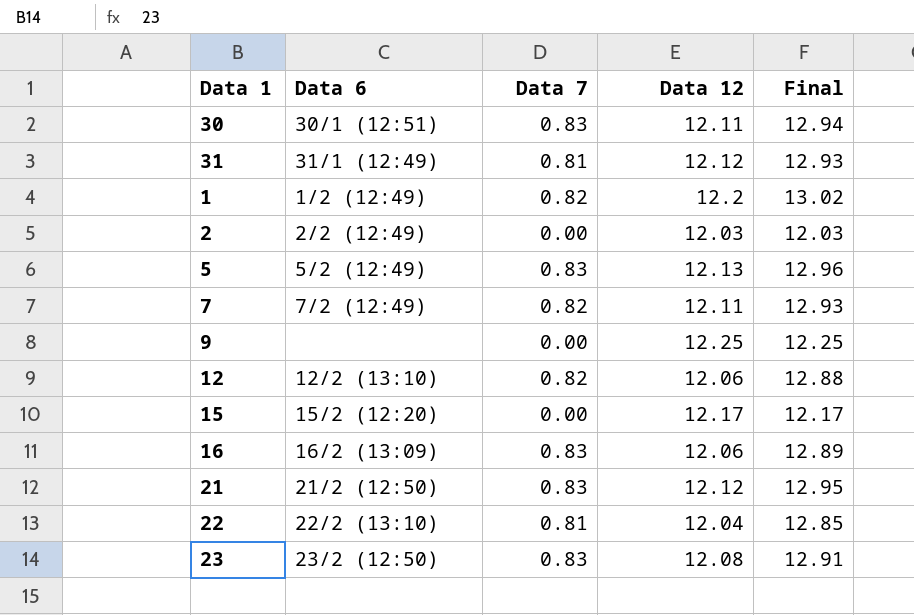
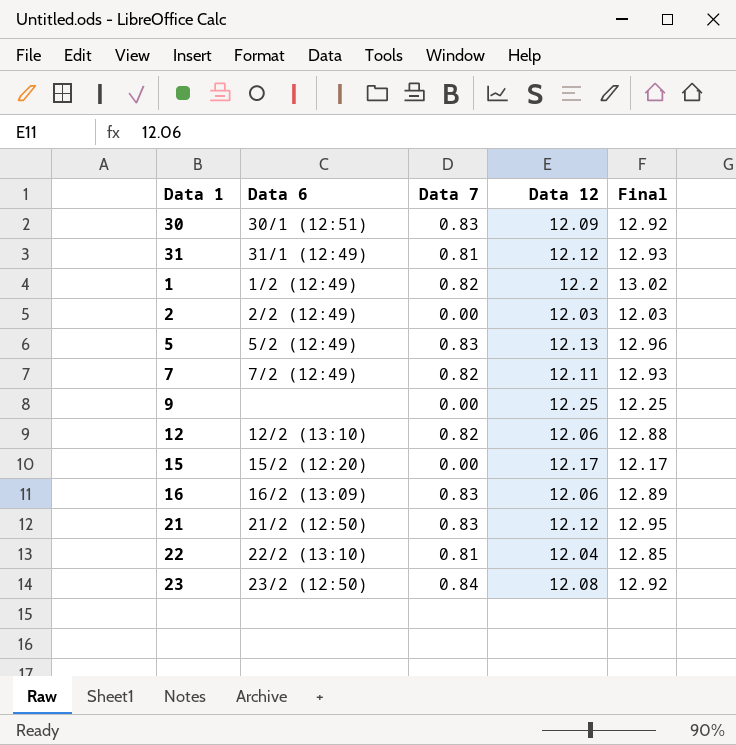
30 | Data 12: 12.11 -> 12.09
30 | Final: 12.94 -> 12.92
23 | Data 7: 0.83 -> 0.84
23 | Final: 12.91 -> 12.92

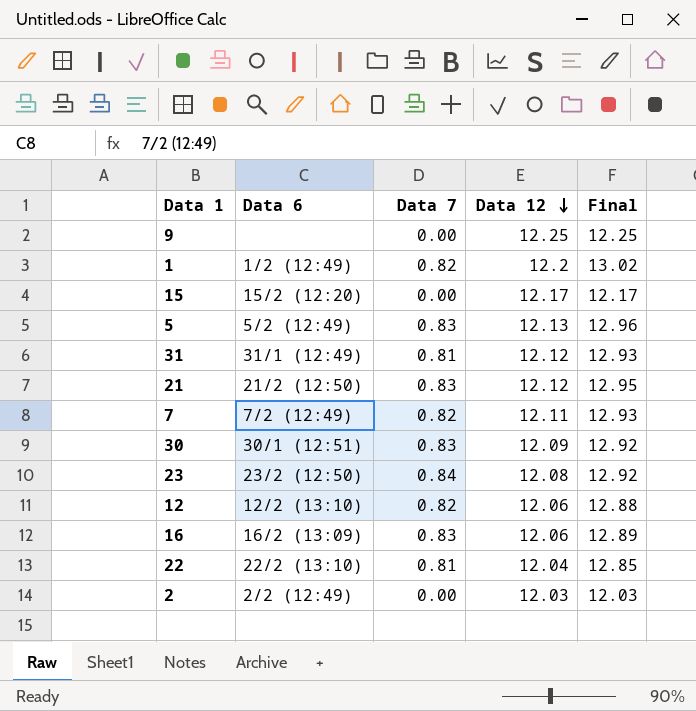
row order: none -> Data 12 descending

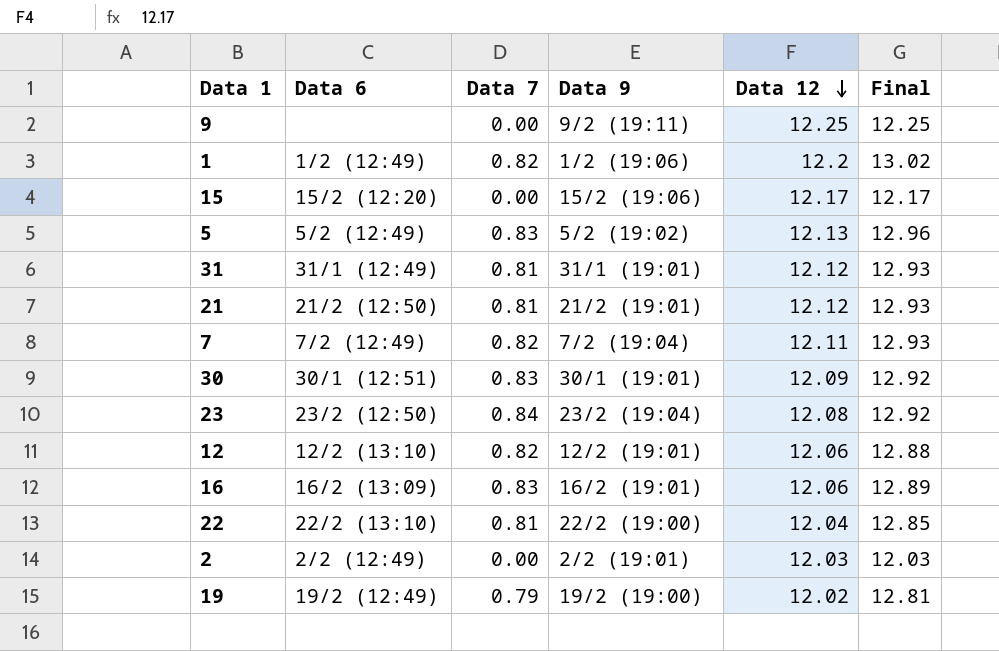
column Data 9 | position: none -> 4
21 | Data 7: 0.83 -> 0.81
21 | Final: 12.95 -> 12.93
row 19: none -> 19/2 (12:49) | 0.79 | 19/2 (19:00) | 12.02 | 12.81

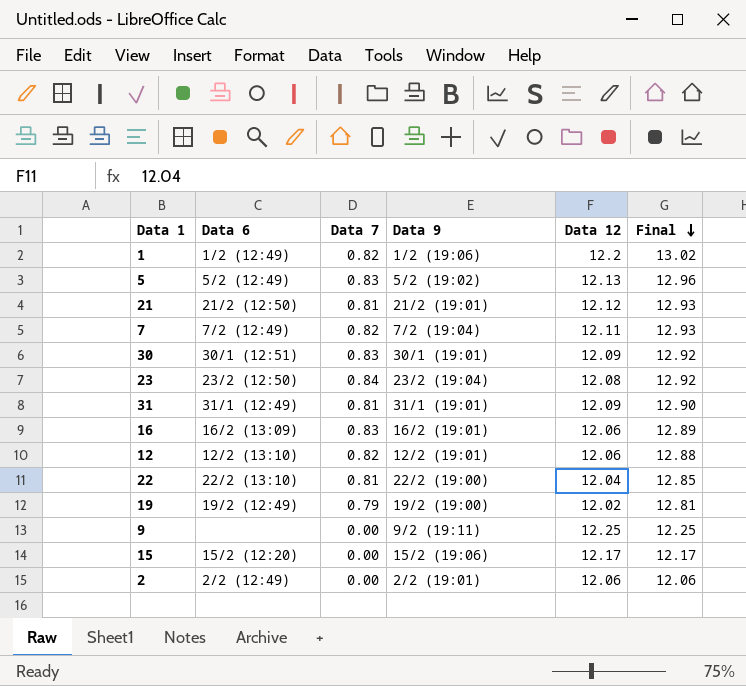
row order: Data 12 descending -> Final descending
31 | Data 12: 12.12 -> 12.09
31 | Final: 12.93 -> 12.90
2 | Data 12: 12.03 -> 12.06
2 | Final: 12.03 -> 12.06

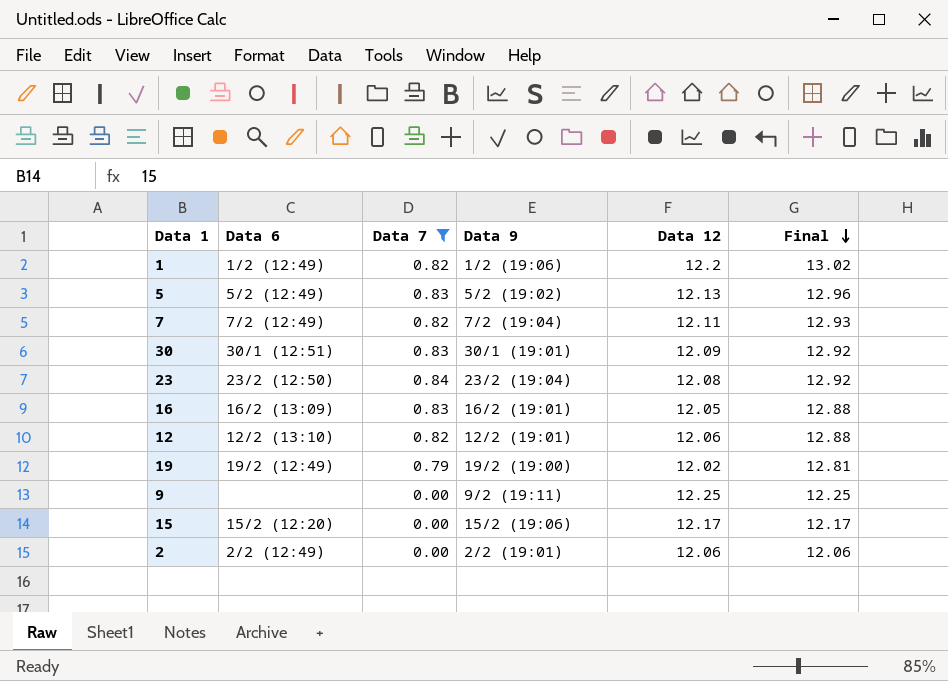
filter: none -> Data 7 != 0.81
16 | Data 12: 12.06 -> 12.05
16 | Final: 12.89 -> 12.88

